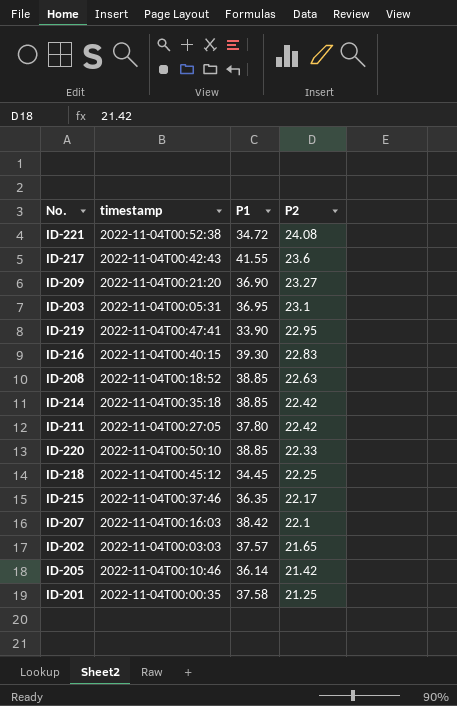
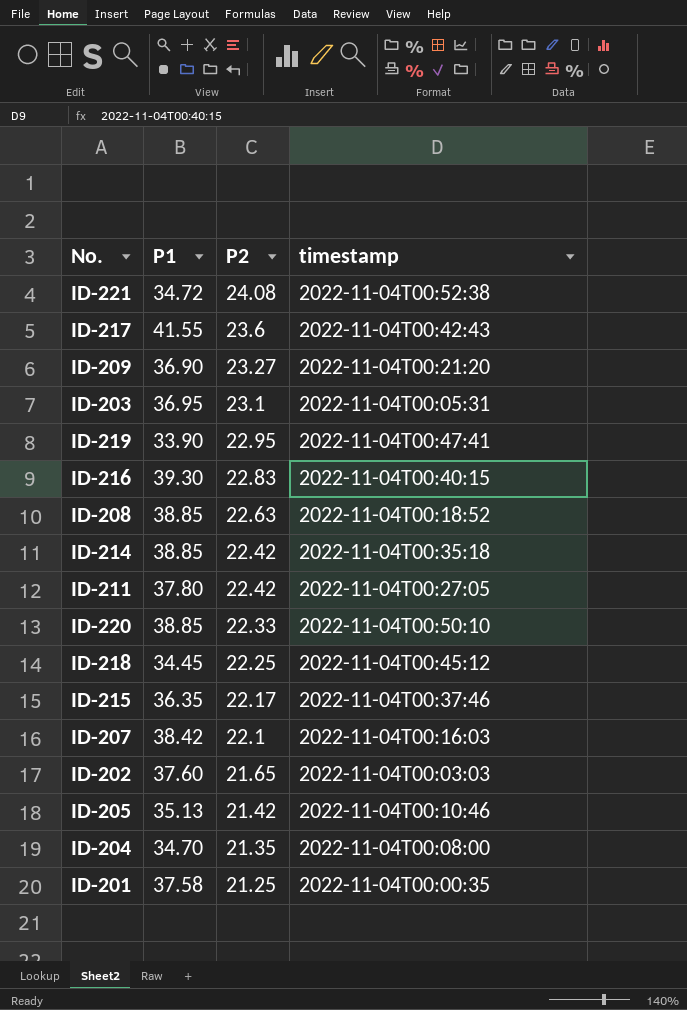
column timestamp | position: 2 -> 4
ID-202 | P1: 37.57 -> 37.60
ID-205 | P1: 36.14 -> 35.13
row ID-204: none -> 34.70 | 21.35 | 2022-11-04T00:08:00

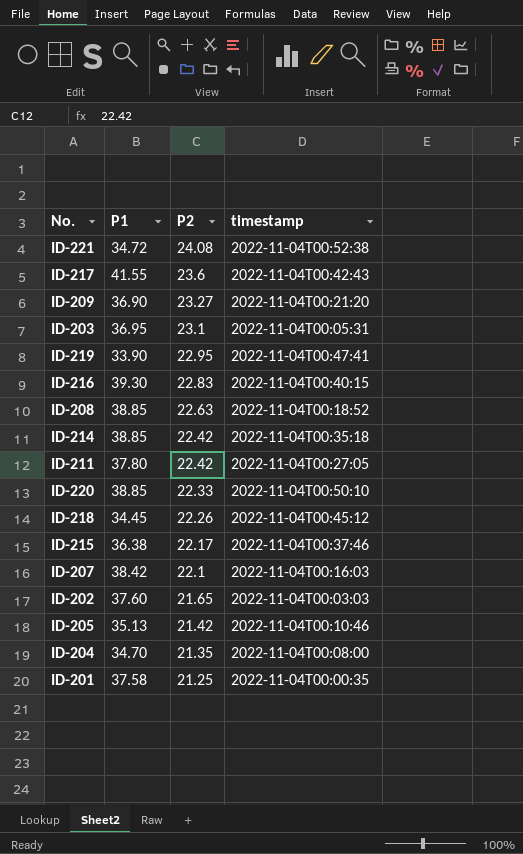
ID-218 | P2: 22.25 -> 22.26
ID-215 | P1: 36.35 -> 36.38

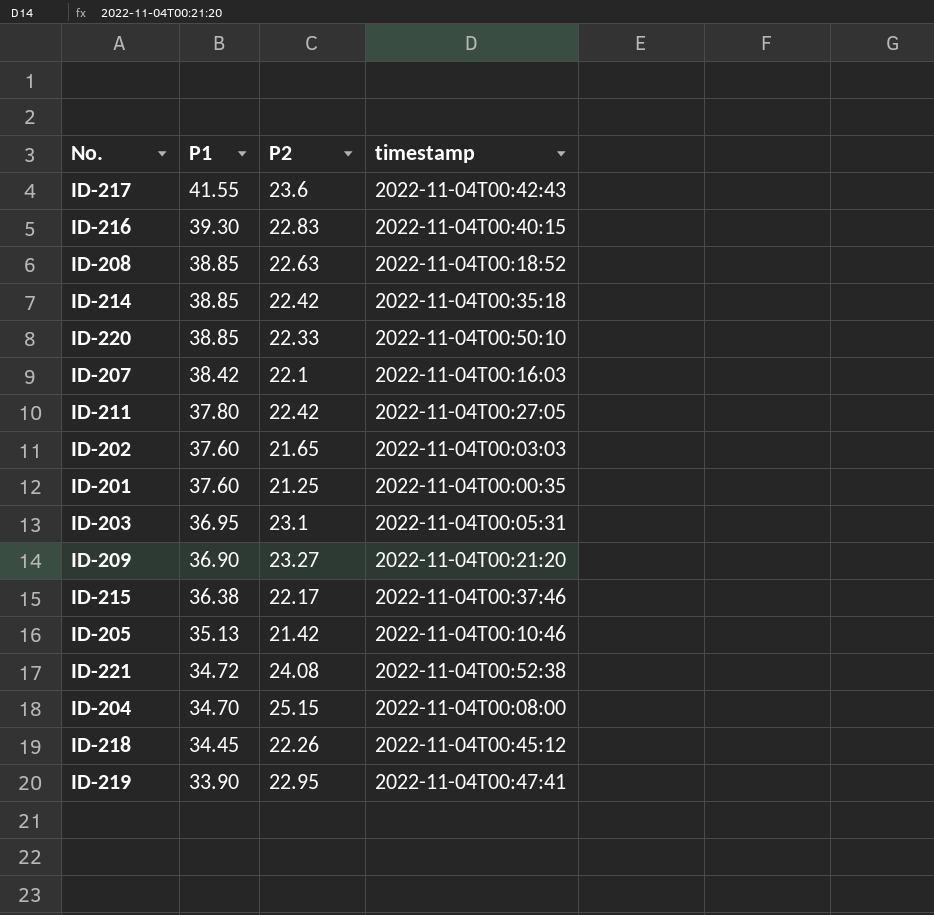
row order: P2 descending -> P1 descending
ID-201 | P1: 37.58 -> 37.60
ID-204 | P2: 21.35 -> 25.15

